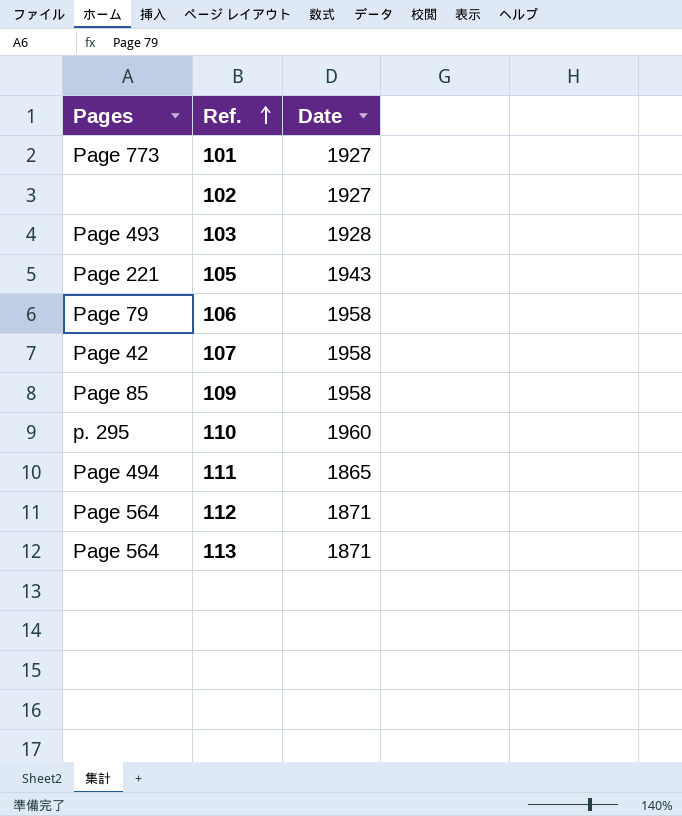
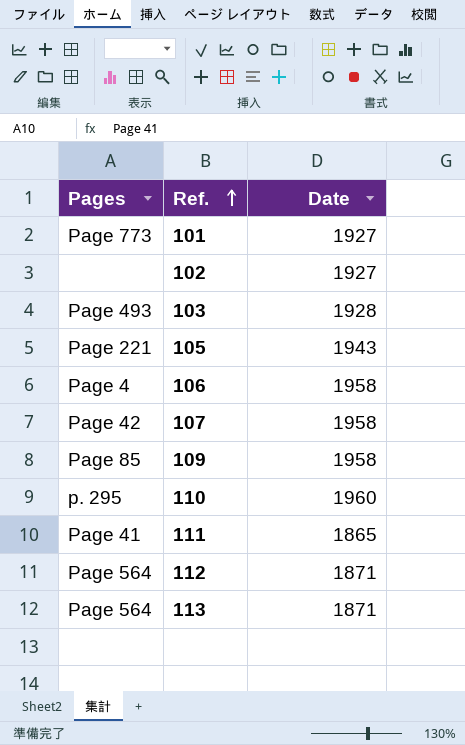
106 | Pages: Page 79 -> Page 4
111 | Pages: Page 494 -> Page 41

